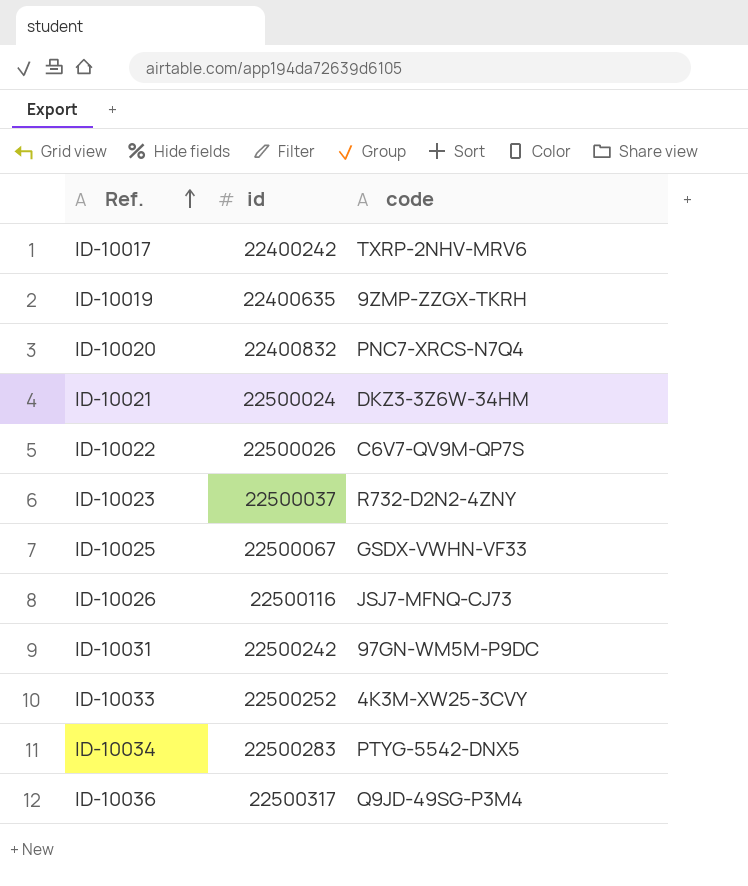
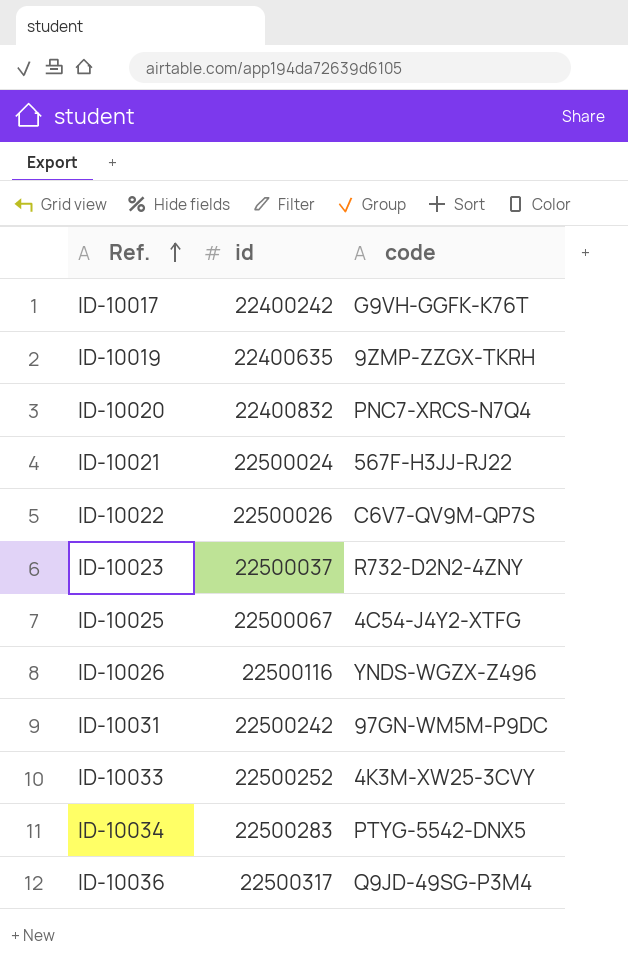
ID-10017 | code: TXRP-2NHV-MRV6 -> G9VH-GGFK-K76T
ID-10021 | code: DKZ3-3Z6W-34HM -> 567F-H3JJ-RJ22
ID-10025 | code: GSDX-VWHN-VF33 -> 4C54-J4Y2-XTFG
ID-10026 | code: JSJ7-MFNQ-CJ73 -> YNDS-WGZX-Z496

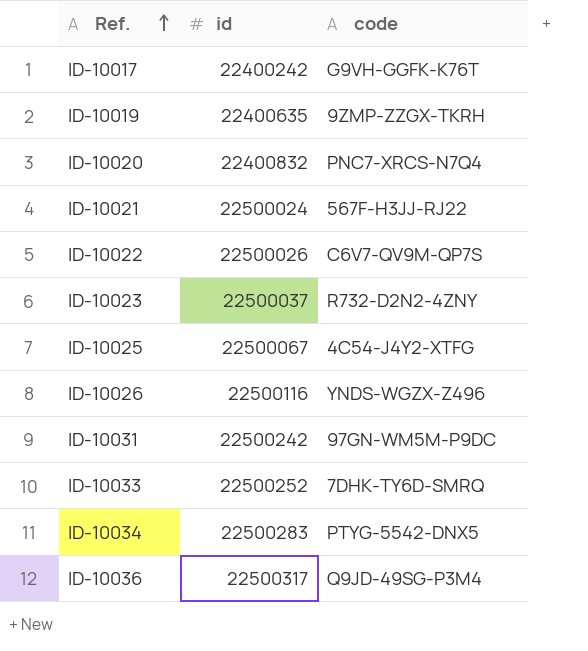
ID-10033 | code: 4K3M-XW25-3CVY -> 7DHK-TY6D-SMRQ

